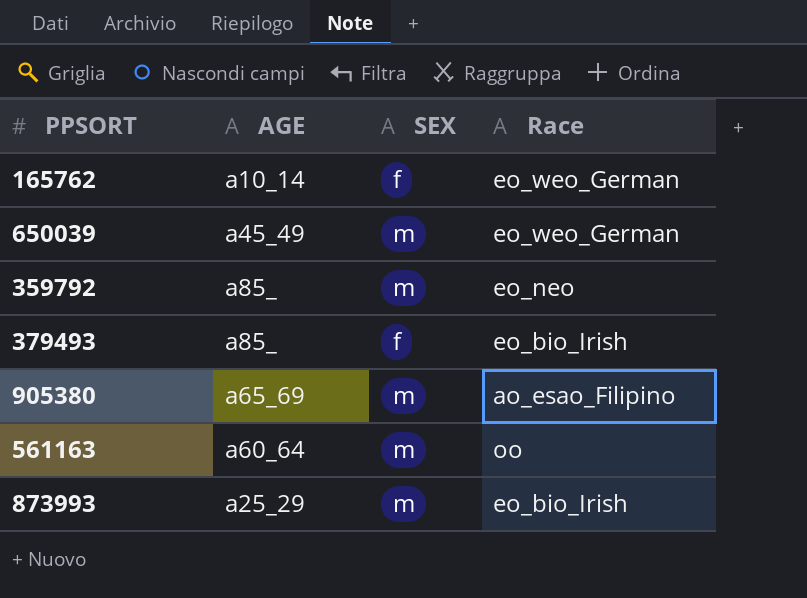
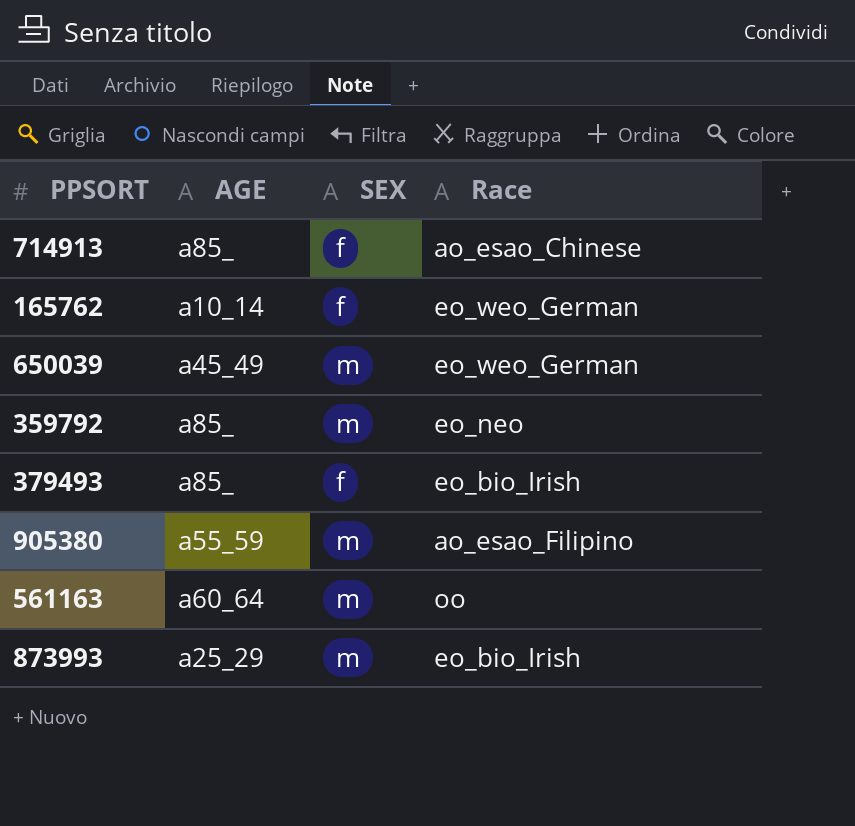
row 714913: none -> a85_ | f | ao_esao_Chinese
905380 | AGE: a65_69 -> a55_59

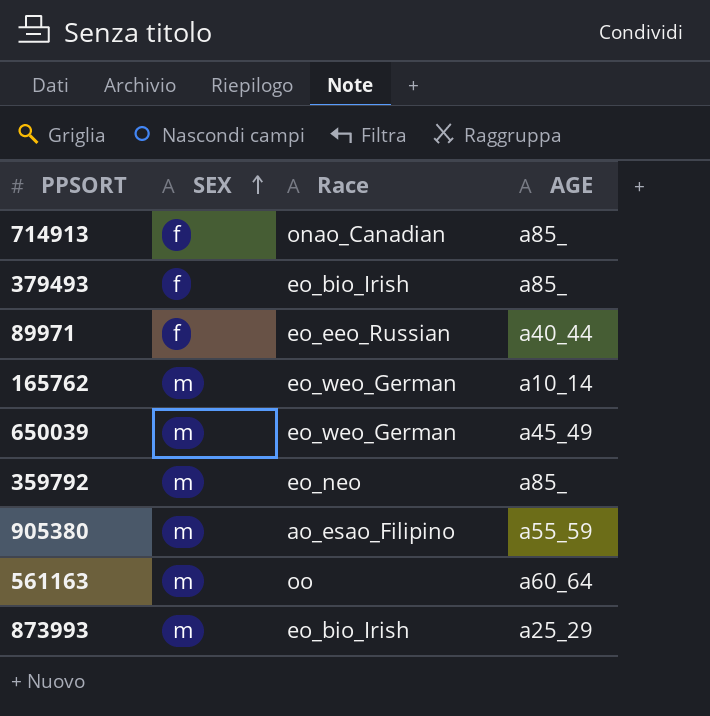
row order: none -> SEX ascending
column AGE | position: 2 -> 4
714913 | Race: ao_esao_Chinese -> onao_Canadian
row 89971: none -> f | eo_eeo_Russian | a40_44
165762 | SEX: f -> m

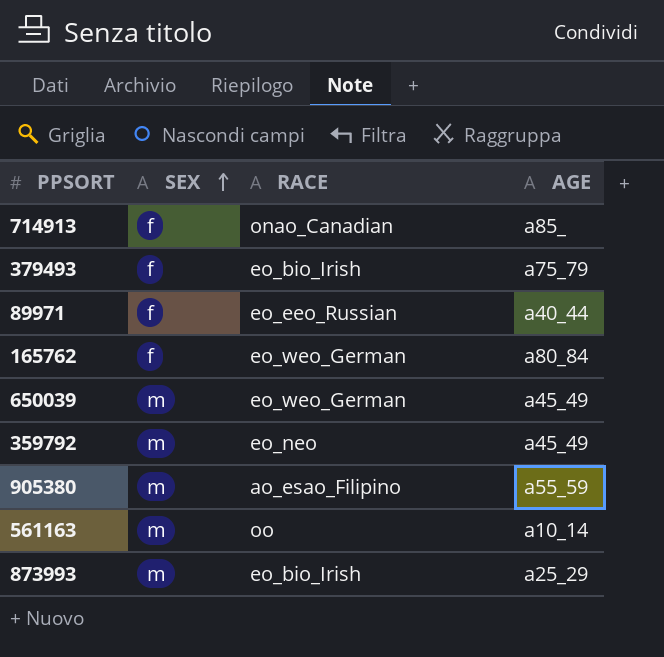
column name: Race -> RACE
379493 | AGE: a85_ -> a75_79
165762 | SEX: m -> f
165762 | AGE: a10_14 -> a80_84
359792 | AGE: a85_ -> a45_49
561163 | AGE: a60_64 -> a10_14

